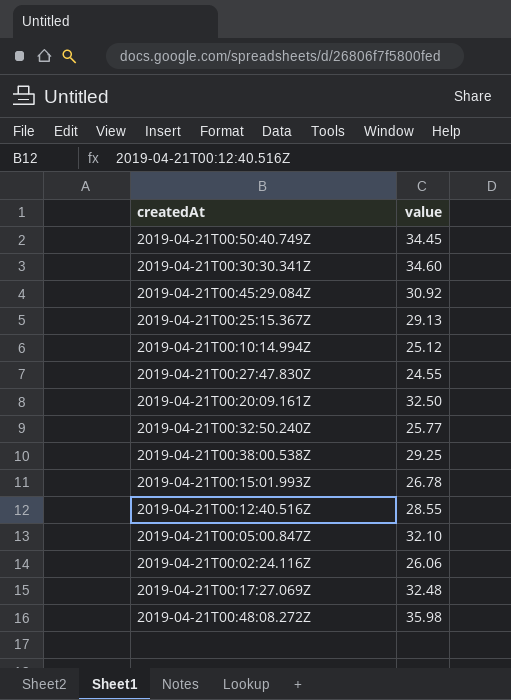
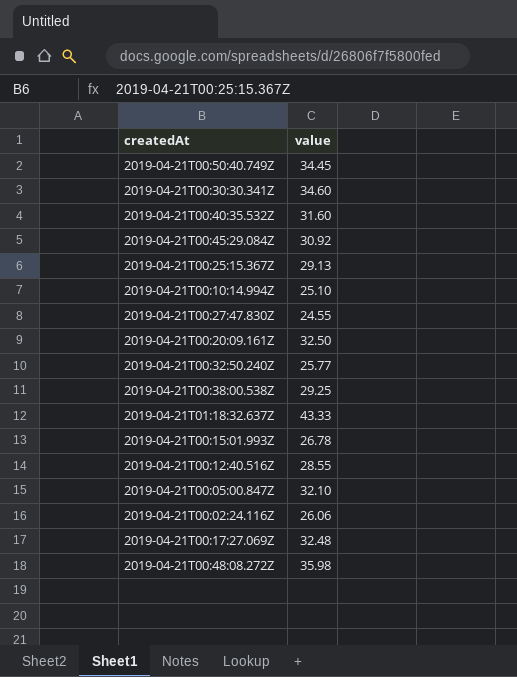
row 2019-04-21T00:40:35.532Z: none -> 31.60
2019-04-21T00:10:14.994Z | value: 25.12 -> 25.10
row 2019-04-21T01:18:32.637Z: none -> 43.33

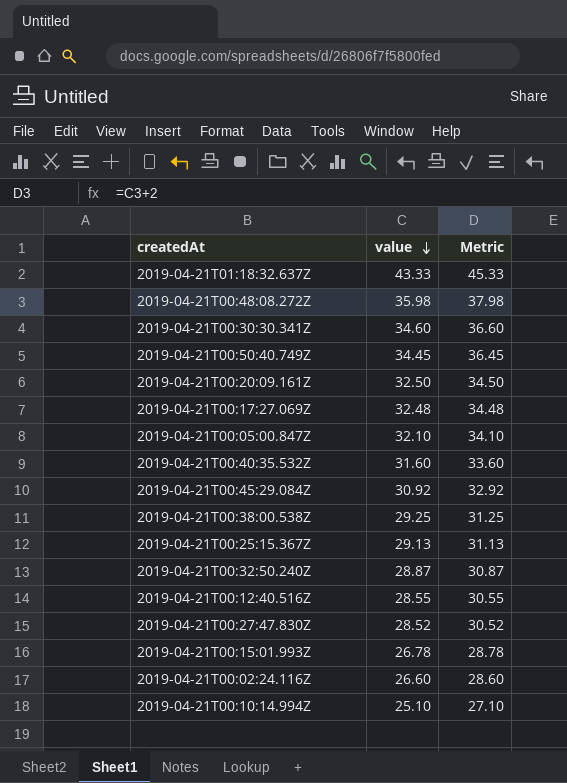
row order: none -> value descending
column Metric | formula: none -> [value] + 2
2019-04-21T00:32:50.240Z | value: 25.77 -> 28.87
2019-04-21T00:27:47.830Z | value: 24.55 -> 28.52
2019-04-21T00:02:24.116Z | value: 26.06 -> 26.60

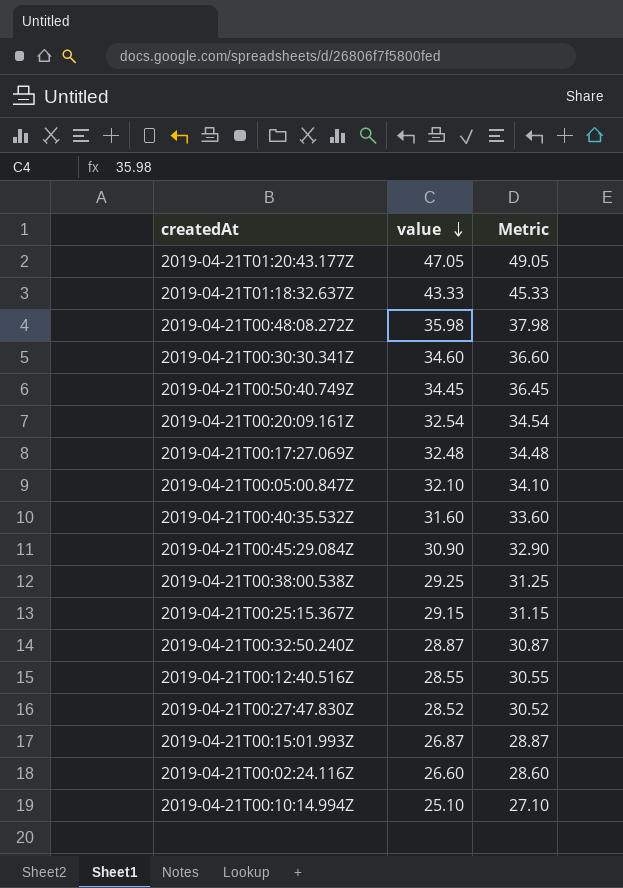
row 2019-04-21T01:20:43.177Z: none -> 47.05 | 49.05
2019-04-21T00:20:09.161Z | value: 32.50 -> 32.54
2019-04-21T00:20:09.161Z | Metric: 34.50 -> 34.54
2019-04-21T00:45:29.084Z | value: 30.92 -> 30.90
2019-04-21T00:45:29.084Z | Metric: 32.92 -> 32.90
2019-04-21T00:25:15.367Z | value: 29.13 -> 29.15
2019-04-21T00:25:15.367Z | Metric: 31.13 -> 31.15
2019-04-21T00:15:01.993Z | value: 26.78 -> 26.87
2019-04-21T00:15:01.993Z | Metric: 28.78 -> 28.87

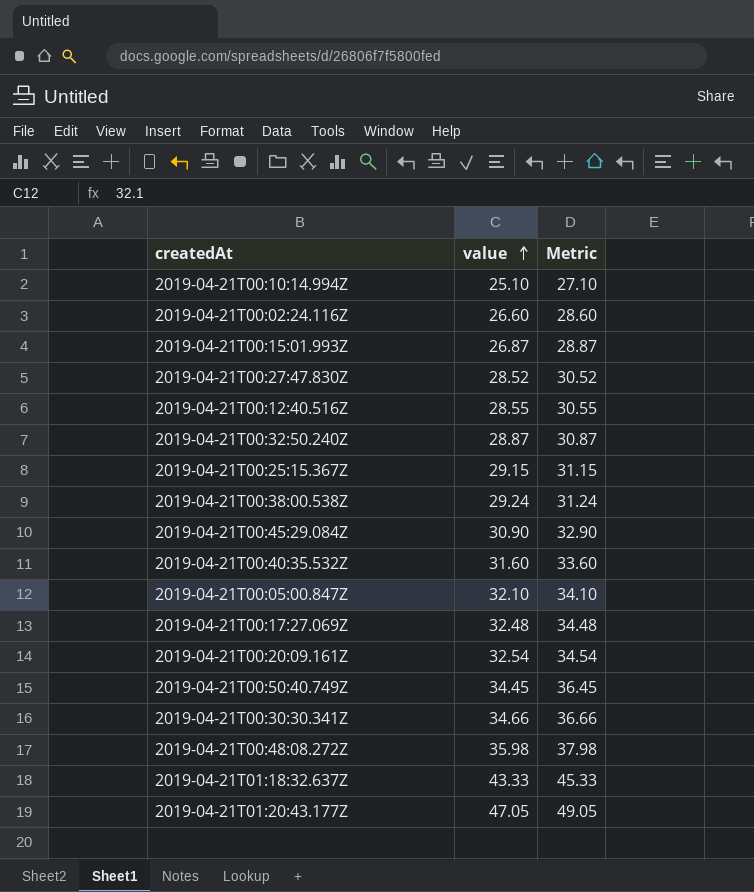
row order: value descending -> value ascending
2019-04-21T00:38:00.538Z | value: 29.25 -> 29.24
2019-04-21T00:38:00.538Z | Metric: 31.25 -> 31.24
2019-04-21T00:30:30.341Z | value: 34.60 -> 34.66
2019-04-21T00:30:30.341Z | Metric: 36.60 -> 36.66

